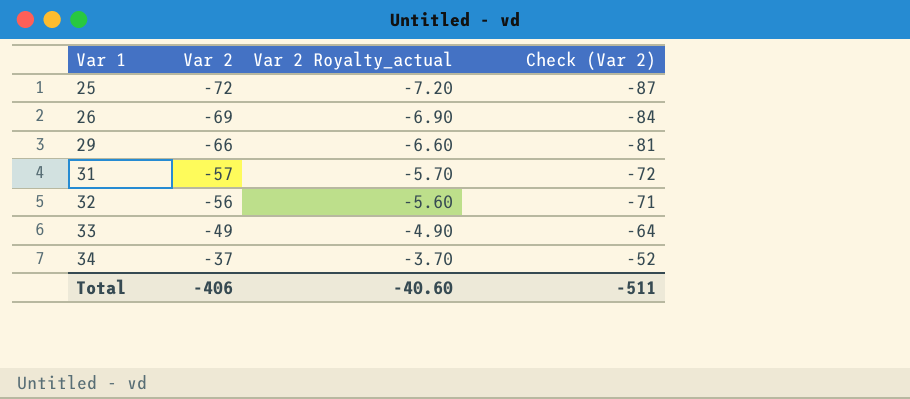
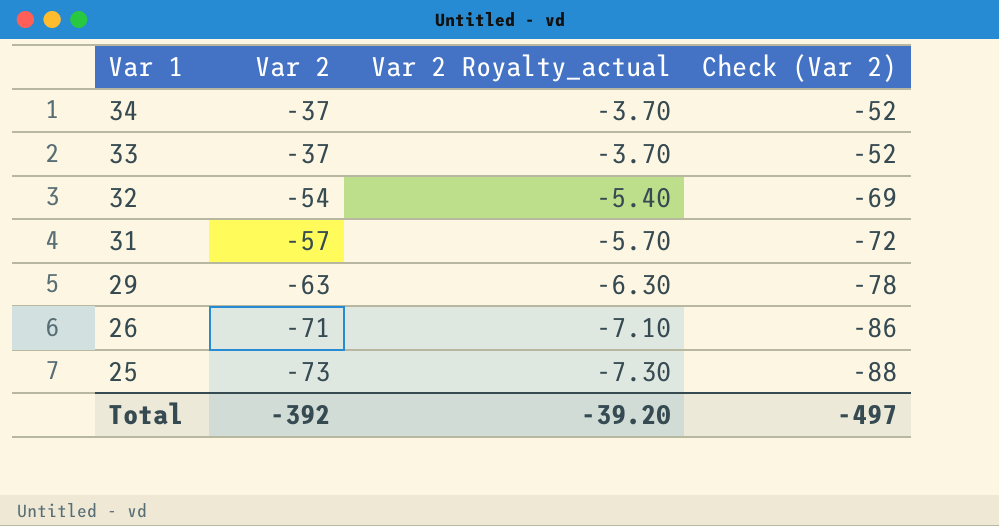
row order: Var 1 ascending -> Var 1 descending
33 | Var 2: -49 -> -37
33 | Var 2 Royalty_actual: -4.90 -> -3.70
33 | Check (Var 2): -64 -> -52
32 | Var 2: -56 -> -54
32 | Var 2 Royalty_actual: -5.60 -> -5.40
32 | Check (Var 2): -71 -> -69
29 | Var 2: -66 -> -63
29 | Var 2 Royalty_actual: -6.60 -> -6.30
29 | Check (Var 2): -81 -> -78
26 | Var 2: -69 -> -71
26 | Var 2 Royalty_actual: -6.90 -> -7.10
26 | Check (Var 2): -84 -> -86
25 | Var 2: -72 -> -73
25 | Var 2 Royalty_actual: -7.20 -> -7.30
25 | Check (Var 2): -87 -> -88
Total | Var 2: -406 -> -392
Total | Var 2 Royalty_actual: -40.60 -> -39.20
Total | Check (Var 2): -511 -> -497

